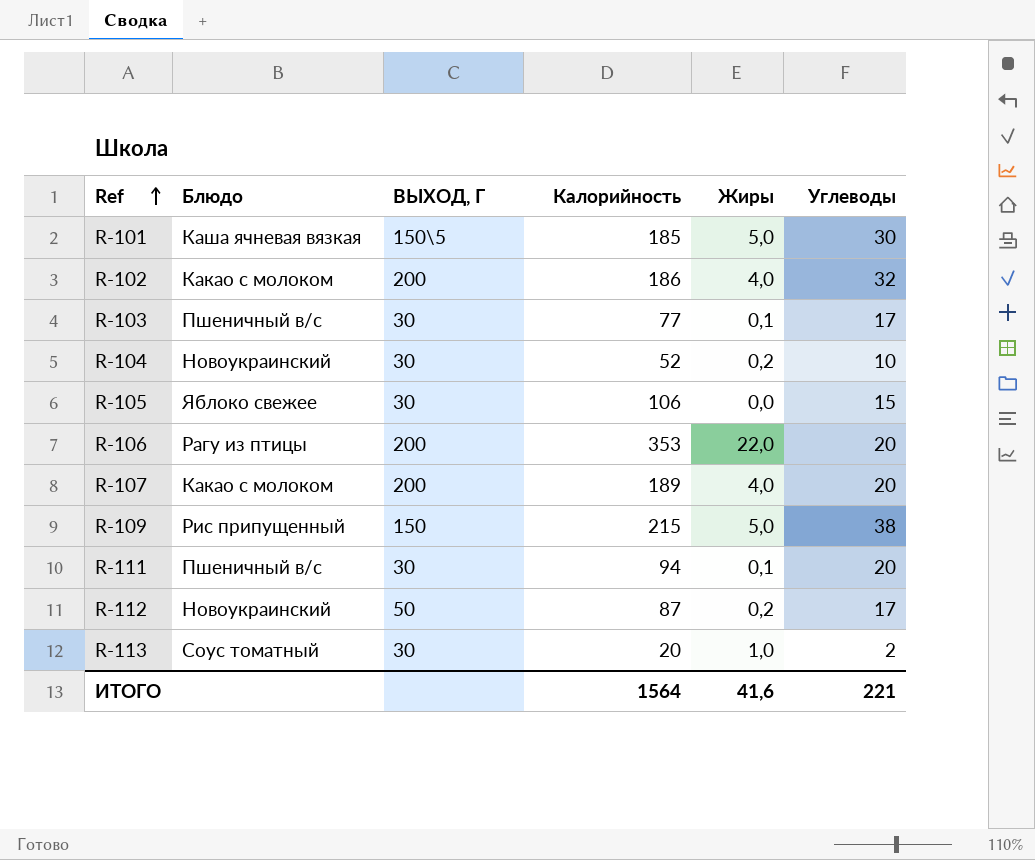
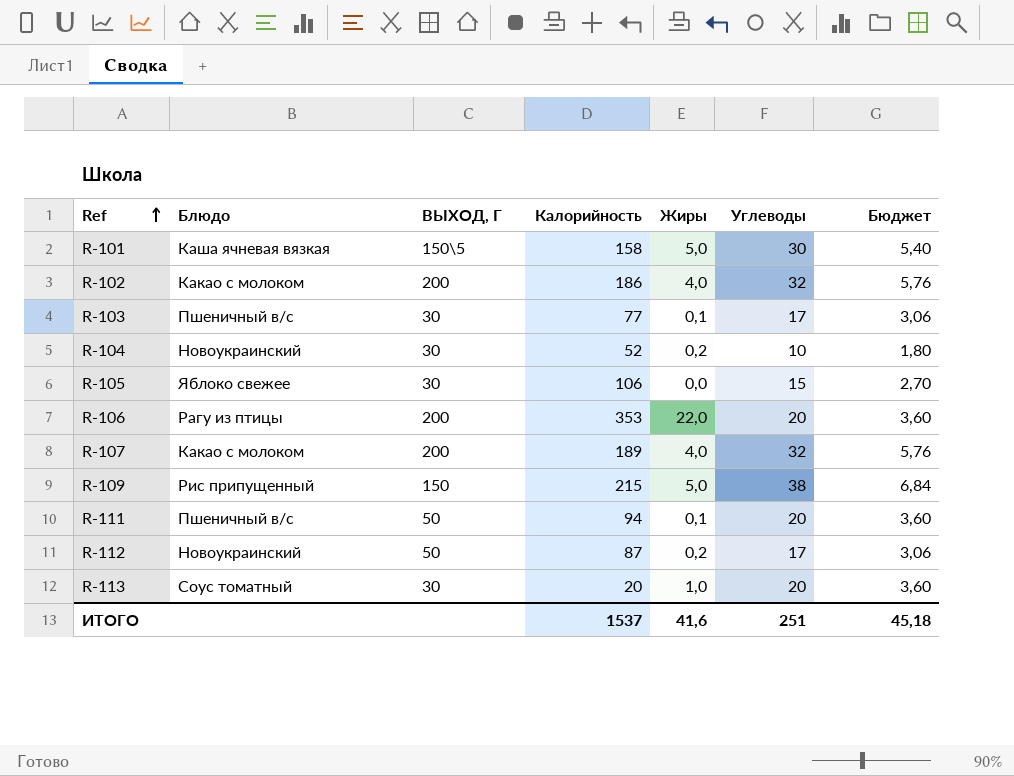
column Бюджет | formula: none -> [Углеводы] * 0,18
R-101 | Калорийность: 185 -> 158
R-107 | Углеводы: 20 -> 32
R-111 | ВЫХОД, Г: 30 -> 50
R-113 | Углеводы: 2 -> 20
ИТОГО | Калорийность: 1564 -> 1537
ИТОГО | Углеводы: 221 -> 251

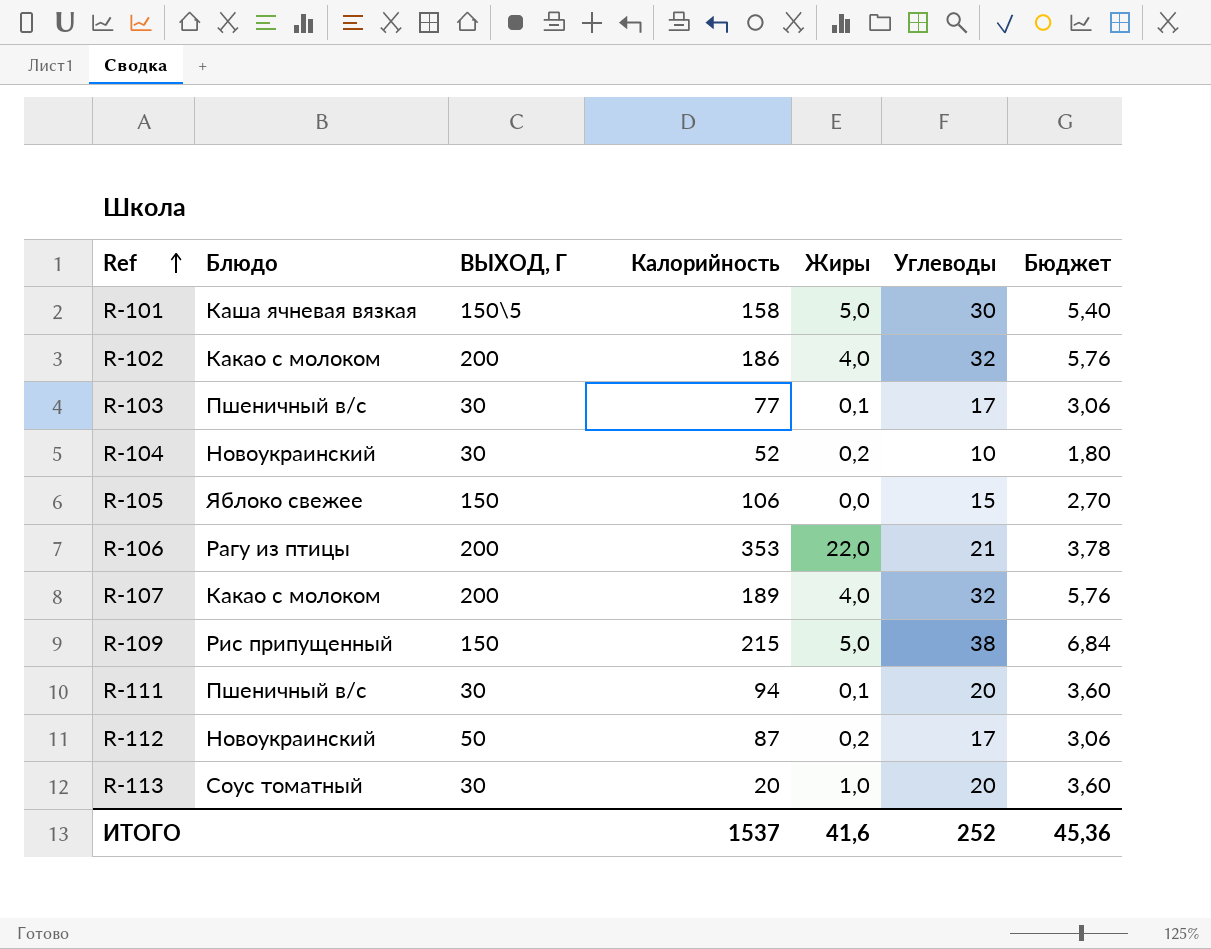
R-105 | ВЫХОД, Г: 30 -> 150
R-106 | Углеводы: 20 -> 21
R-106 | Бюджет: 3,60 -> 3,78
R-111 | ВЫХОД, Г: 50 -> 30
ИТОГО | Углеводы: 251 -> 252
ИТОГО | Бюджет: 45,18 -> 45,36

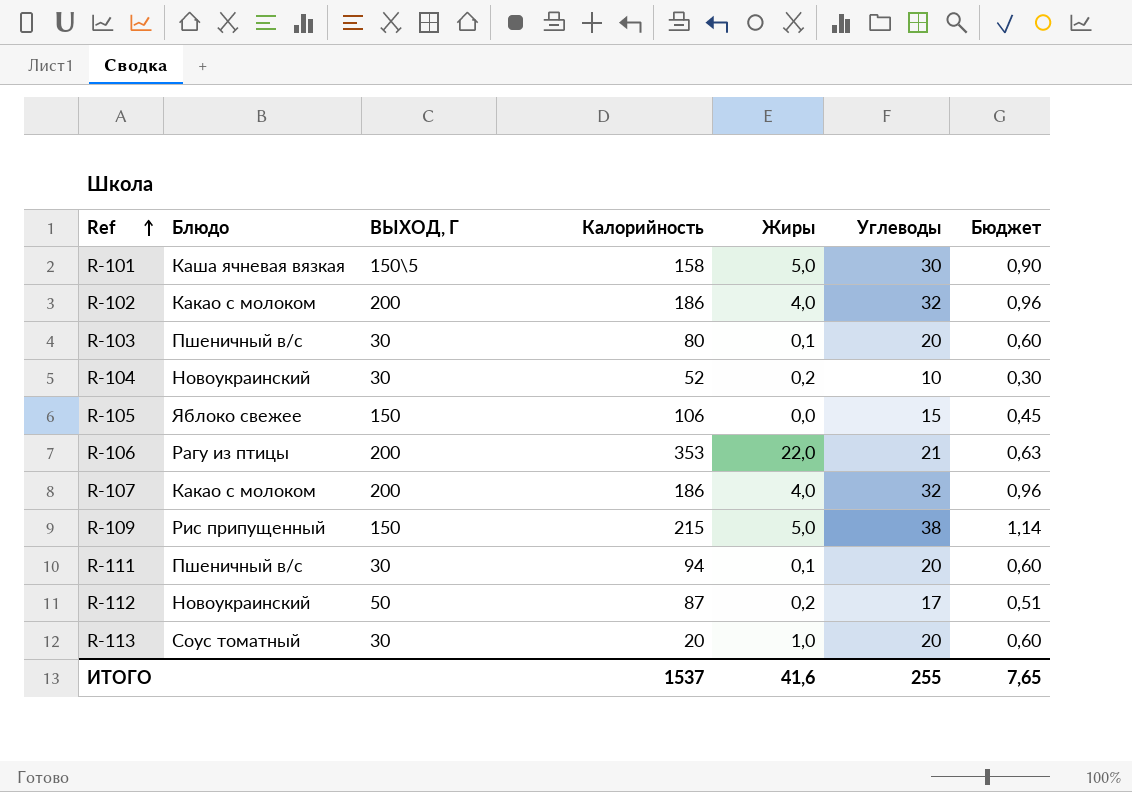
column Бюджет | formula: [Углеводы] * 0,18 -> [Углеводы] * 0,03
R-103 | Калорийность: 77 -> 80
R-103 | Углеводы: 17 -> 20
R-107 | Калорийность: 189 -> 186
ИТОГО | Углеводы: 252 -> 255
ИТОГО | Бюджет: 45,36 -> 7,65

